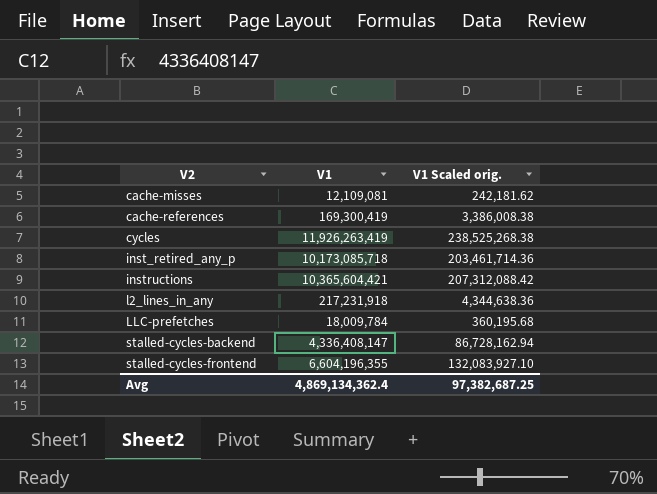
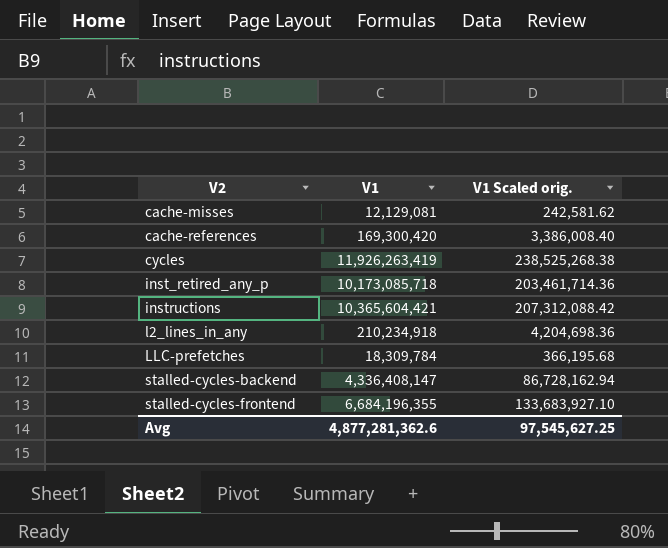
cache-misses | V1: 12,109,081 -> 12,129,081
cache-misses | V1 Scaled orig.: 242,181.62 -> 242,581.62
cache-references | V1: 169,300,419 -> 169,300,420
cache-references | V1 Scaled orig.: 3,386,008.38 -> 3,386,008.40
l2_lines_in_any | V1: 217,231,918 -> 210,234,918
l2_lines_in_any | V1 Scaled orig.: 4,344,638.36 -> 4,204,698.36
LLC-prefetches | V1: 18,009,784 -> 18,309,784
LLC-prefetches | V1 Scaled orig.: 360,195.68 -> 366,195.68
stalled-cycles-frontend | V1: 6,604,196,355 -> 6,684,196,355
stalled-cycles-frontend | V1 Scaled orig.: 132,083,927.10 -> 133,683,927.10
Avg | V1: 4,869,134,362.4 -> 4,877,281,362.6
Avg | V1 Scaled orig.: 97,382,687.25 -> 97,545,627.25

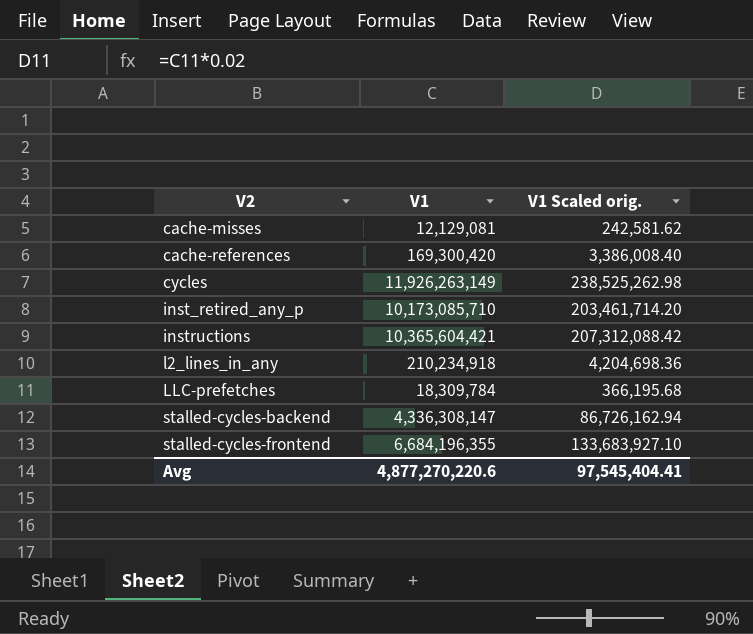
cycles | V1: 11,926,263,419 -> 11,926,263,149
cycles | V1 Scaled orig.: 238,525,268.38 -> 238,525,262.98
inst_retired_any_p | V1: 10,173,085,718 -> 10,173,085,710
inst_retired_any_p | V1 Scaled orig.: 203,461,714.36 -> 203,461,714.20
stalled-cycles-backend | V1: 4,336,408,147 -> 4,336,308,147
stalled-cycles-backend | V1 Scaled orig.: 86,728,162.94 -> 86,726,162.94
Avg | V1: 4,877,281,362.6 -> 4,877,270,220.6
Avg | V1 Scaled orig.: 97,545,627.25 -> 97,545,404.41

